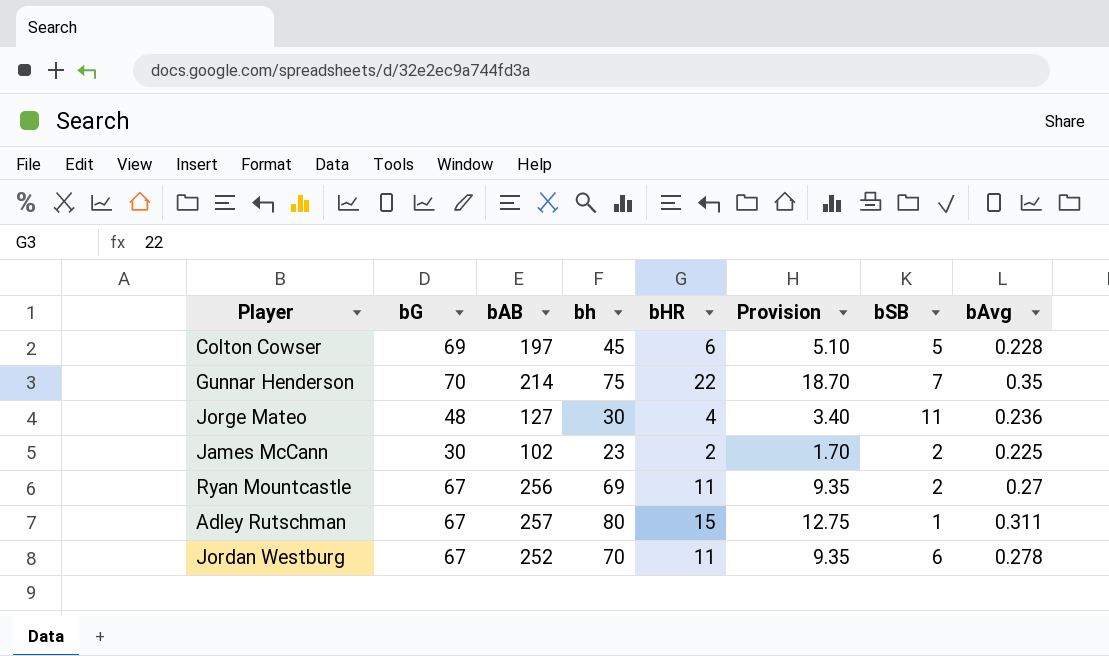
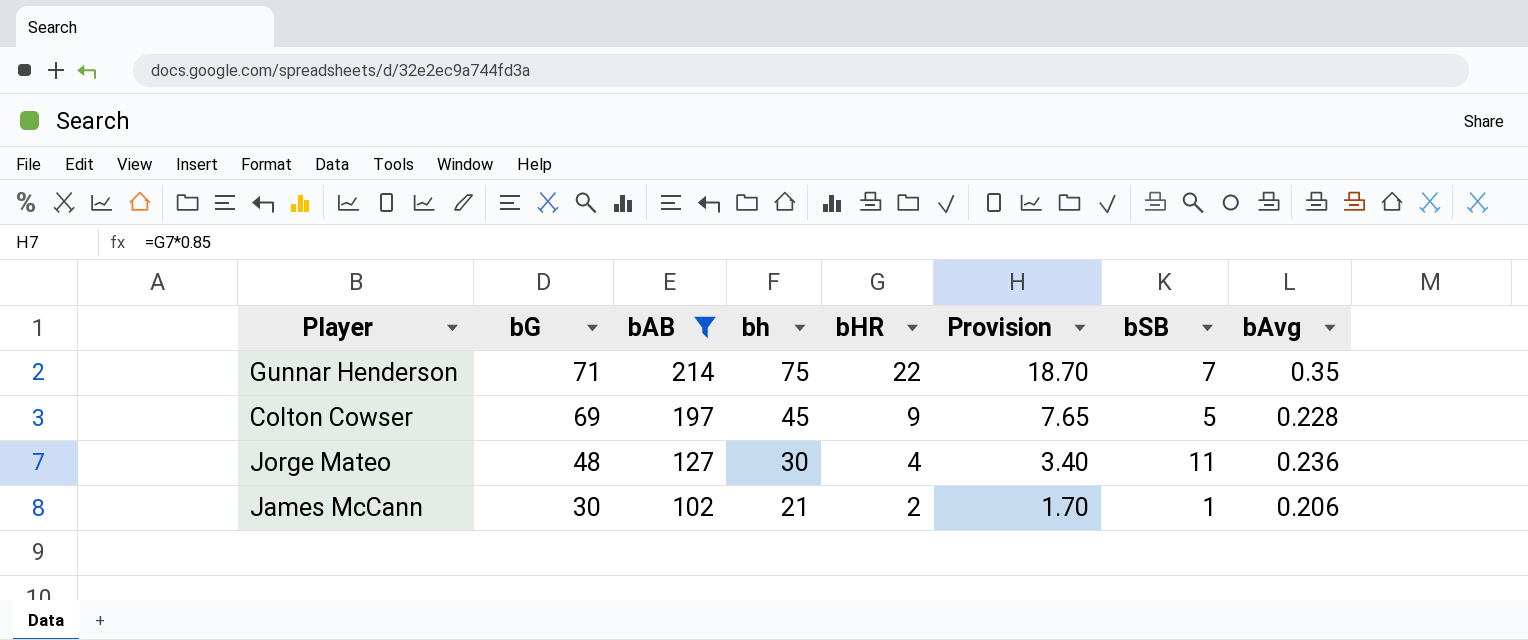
filter: none -> bAB <= 214
row order: none -> bG descending
Gunnar Henderson | bG: 70 -> 71
Colton Cowser | bHR: 6 -> 9
Colton Cowser | Provision: 5.10 -> 7.65
James McCann | bh: 23 -> 21
James McCann | bSB: 2 -> 1
James McCann | bAvg: 0.225 -> 0.206

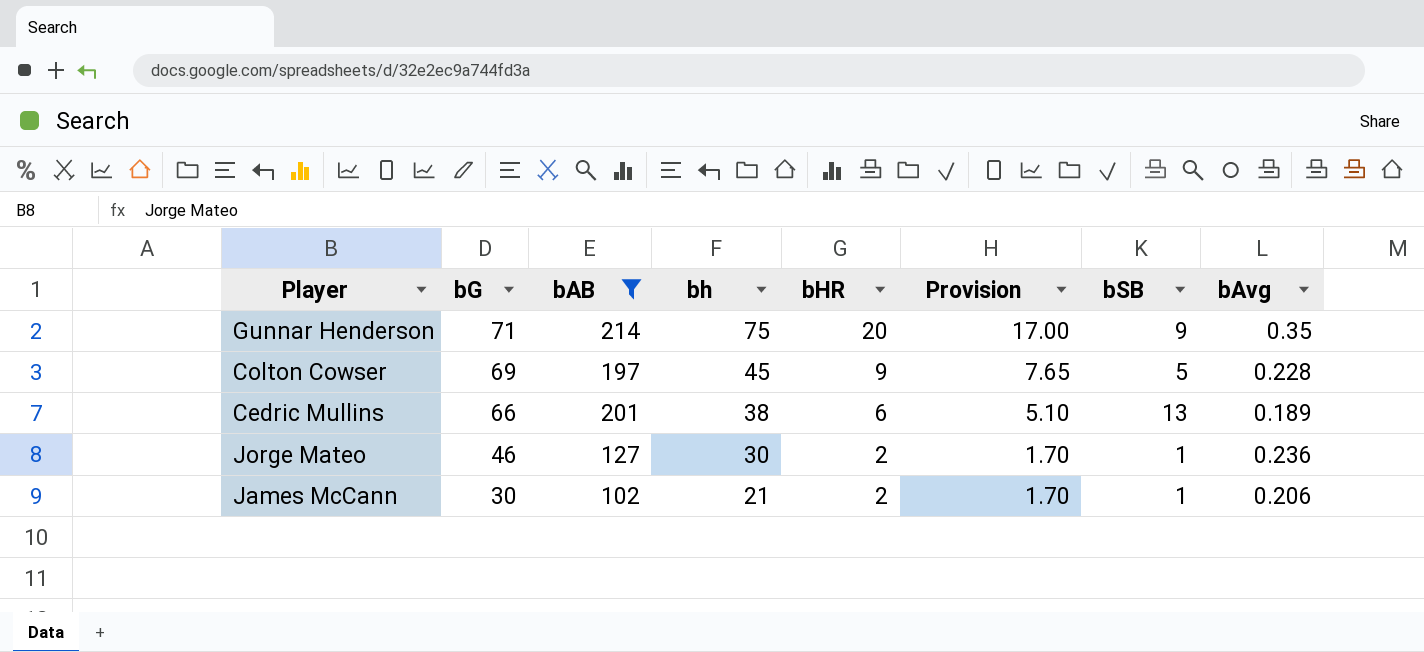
Gunnar Henderson | bHR: 22 -> 20
Gunnar Henderson | Provision: 18.70 -> 17.00
Gunnar Henderson | bSB: 7 -> 9
row Cedric Mullins: none -> 66 | 201 | 38 | 6 | 5.10 | 13 | 0.189
Jorge Mateo | bG: 48 -> 46
Jorge Mateo | bHR: 4 -> 2
Jorge Mateo | Provision: 3.40 -> 1.70
Jorge Mateo | bSB: 11 -> 1

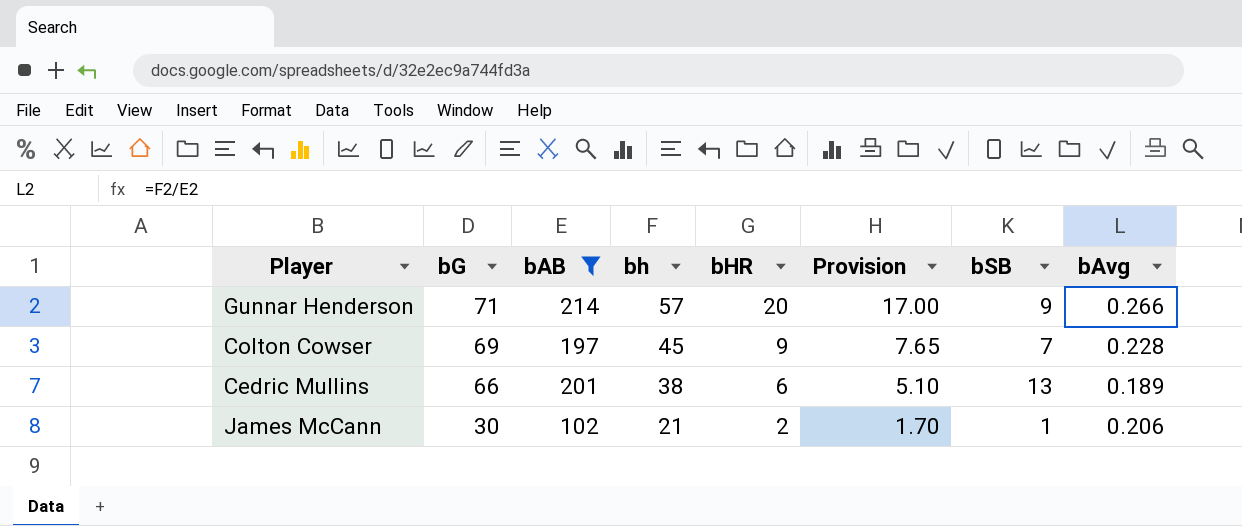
row Jorge Mateo: 46 | 127 | 30 | 2 | 1.70 | 1 | 0.236 -> none
Gunnar Henderson | bh: 75 -> 57
Gunnar Henderson | bAvg: 0.35 -> 0.266
Colton Cowser | bSB: 5 -> 7

